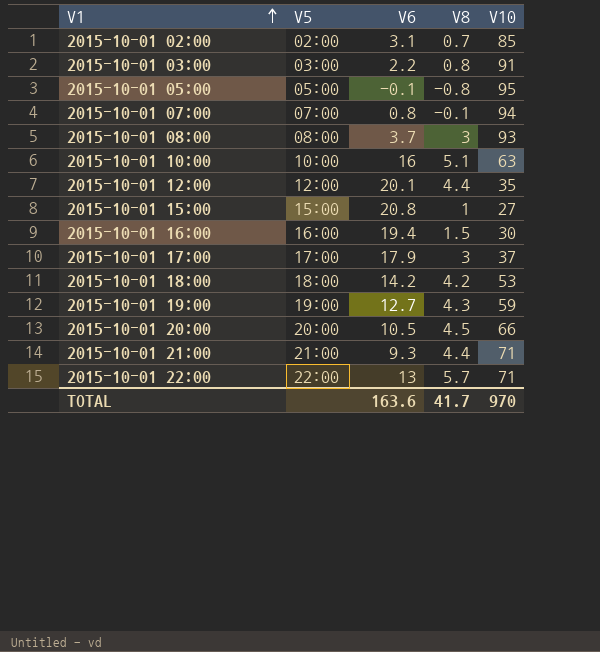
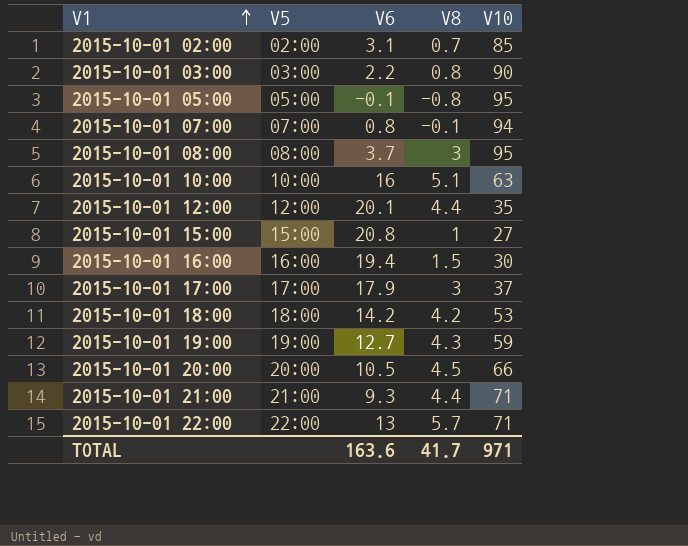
2015-10-01 03:00 | V10: 91 -> 90
2015-10-01 08:00 | V10: 93 -> 95
TOTAL | V10: 970 -> 971

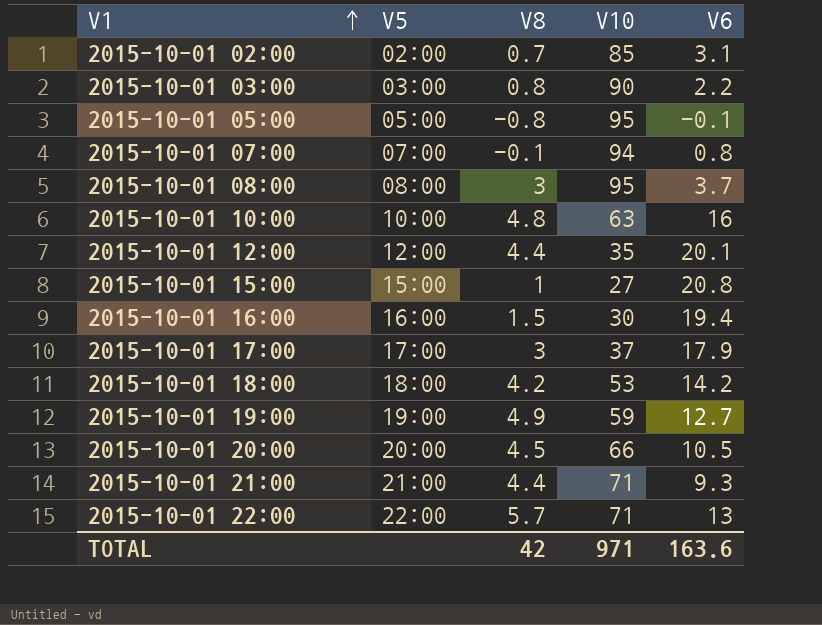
column V6 | position: 3 -> 5
2015-10-01 10:00 | V8: 5.1 -> 4.8
2015-10-01 19:00 | V8: 4.3 -> 4.9
TOTAL | V8: 41.7 -> 42

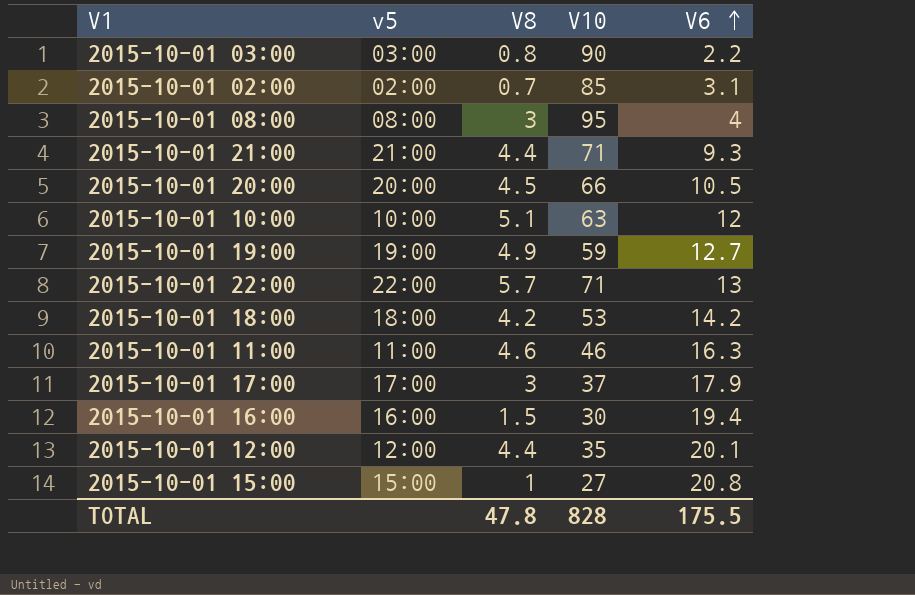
row order: V1 ascending -> V6 ascending
column name: V5 -> v5
row 2015-10-01 05:00: 05:00 | -0.8 | 95 | -0.1 -> none
row 2015-10-01 07:00: 07:00 | -0.1 | 94 | 0.8 -> none
2015-10-01 08:00 | V6: 3.7 -> 4
2015-10-01 10:00 | V8: 4.8 -> 5.1
2015-10-01 10:00 | V6: 16 -> 12
row 2015-10-01 11:00: none -> 11:00 | 4.6 | 46 | 16.3
TOTAL | V8: 42 -> 47.8
TOTAL | V10: 971 -> 828
TOTAL | V6: 163.6 -> 175.5

